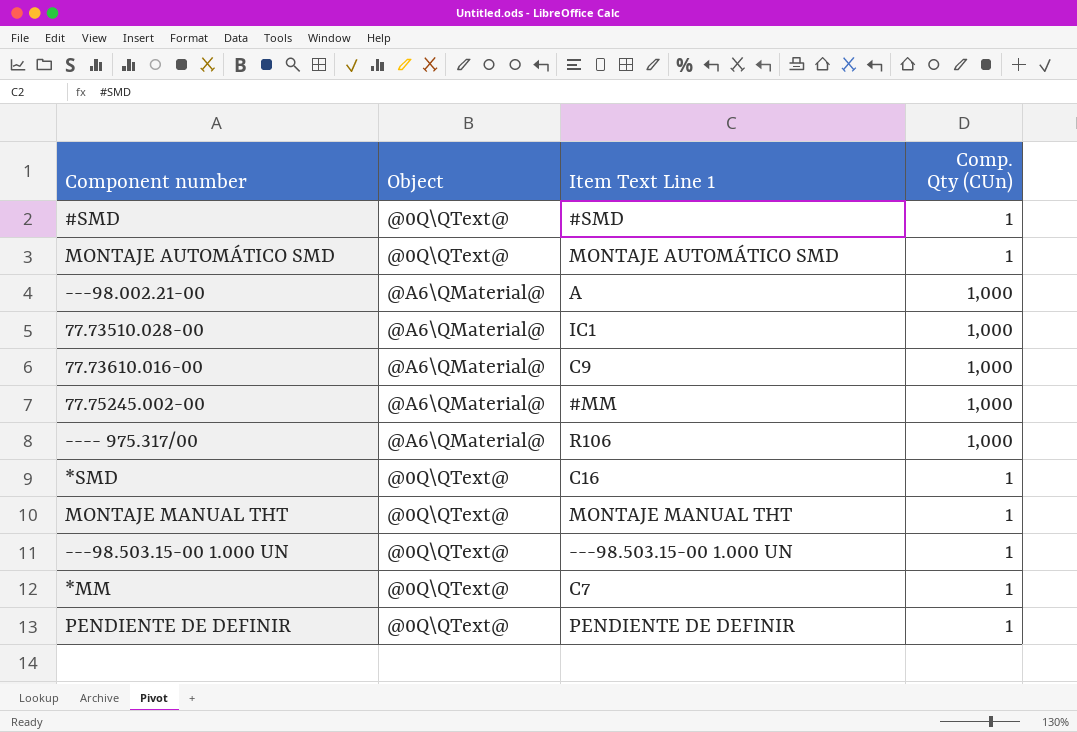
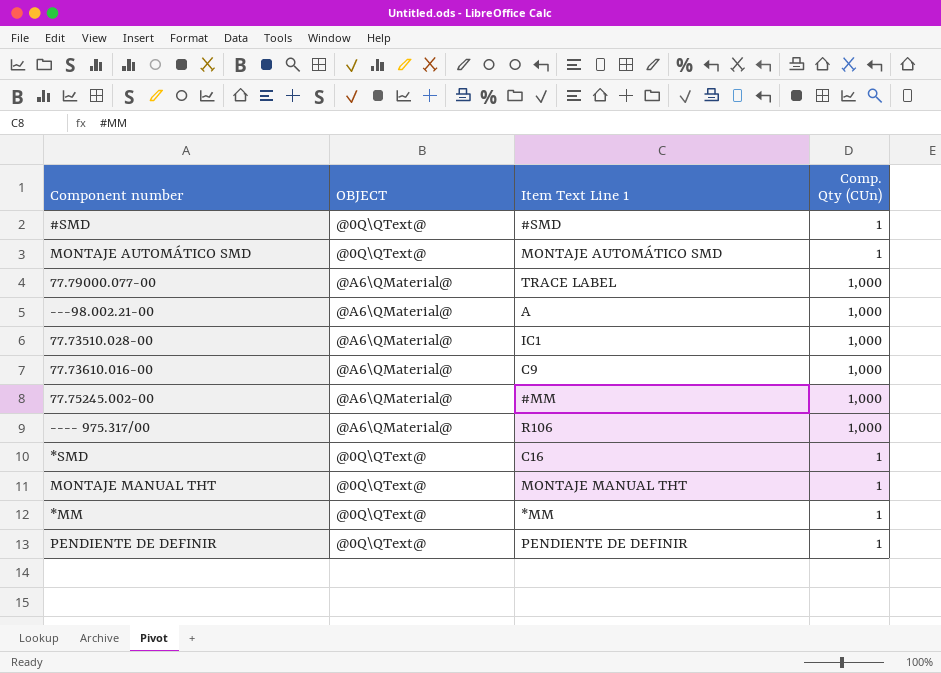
column name: Object -> OBJECT
row ---98.503.15-00 1.000 UN: @0Q\QText@ | ---98.503.15-00 1.000 UN | 1 -> none
row 77.79000.077-00: none -> @A6\QMaterial@ | TRACE LABEL | 1,000
*MM | Item Text Line 1: C7 -> *MM

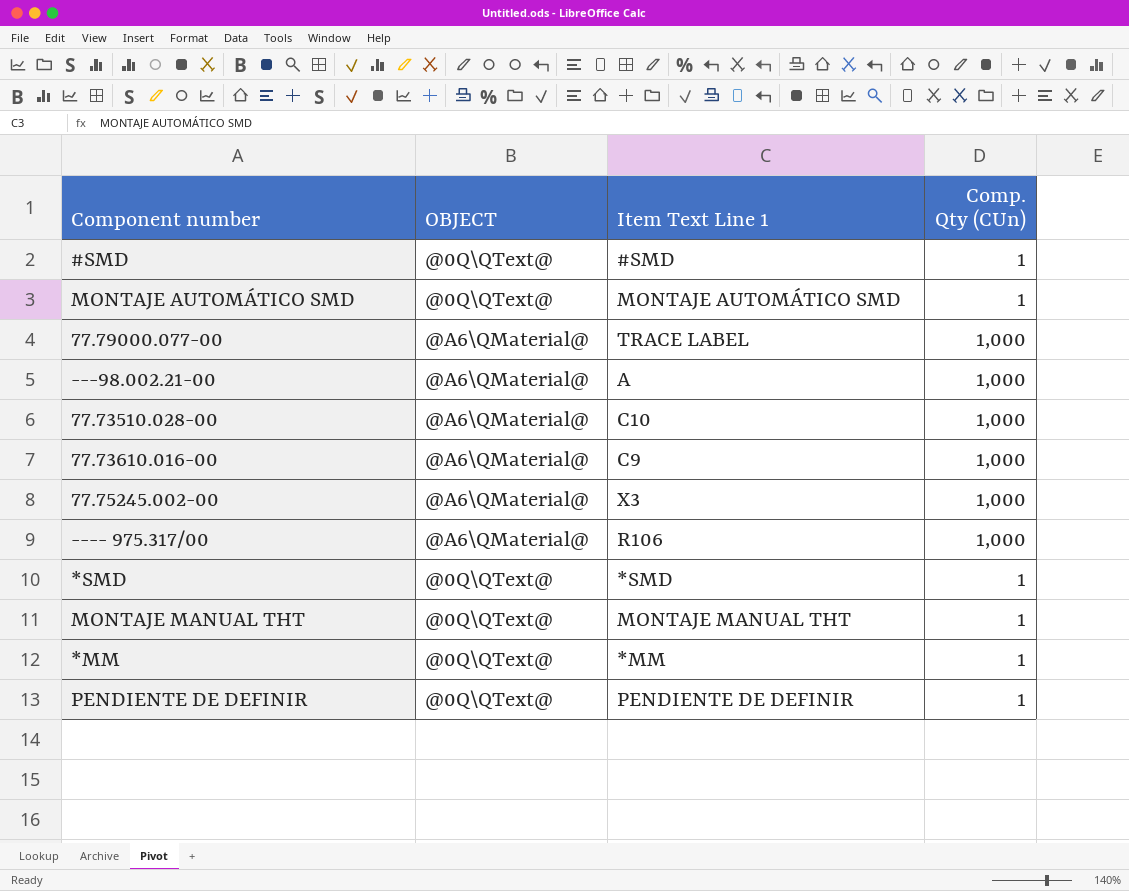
77.73510.028-00 | Item Text Line 1: IC1 -> C10
77.75245.002-00 | Item Text Line 1: #MM -> X3
*SMD | Item Text Line 1: C16 -> *SMD

